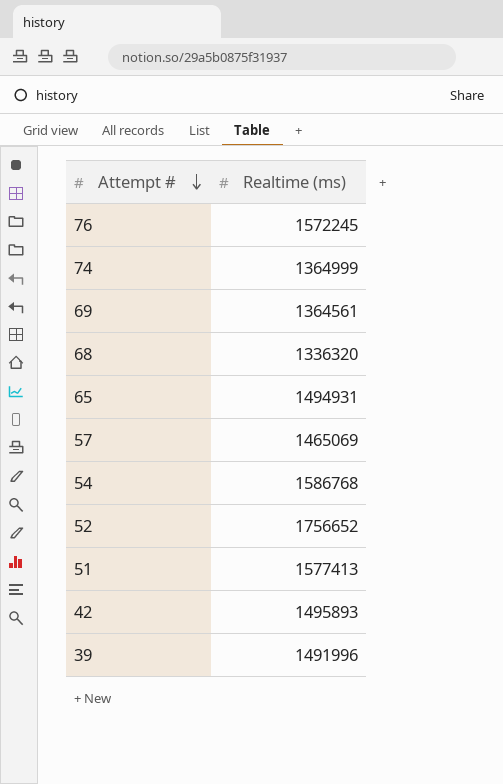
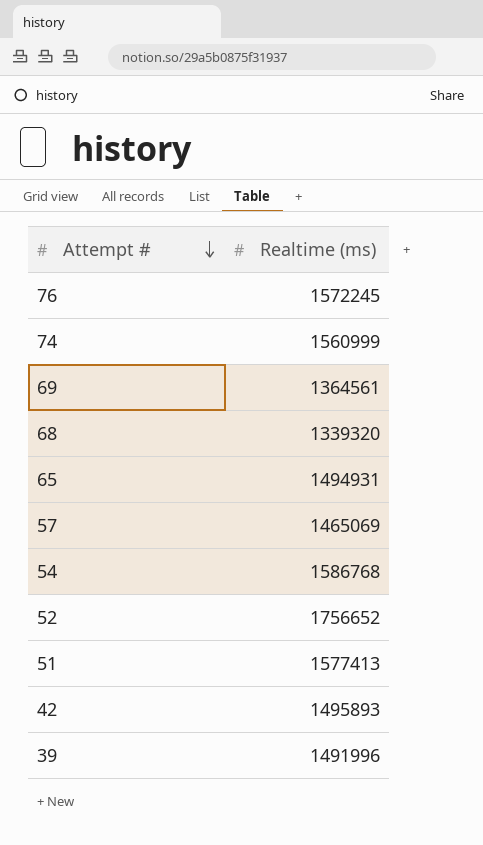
74 | Realtime (ms): 1364999 -> 1560999
68 | Realtime (ms): 1336320 -> 1339320

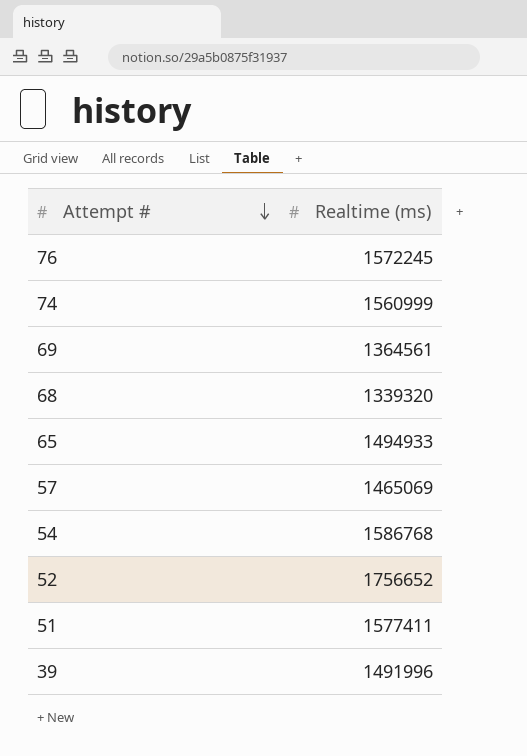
row 42: 1495893 -> none
65 | Realtime (ms): 1494931 -> 1494933
51 | Realtime (ms): 1577413 -> 1577411

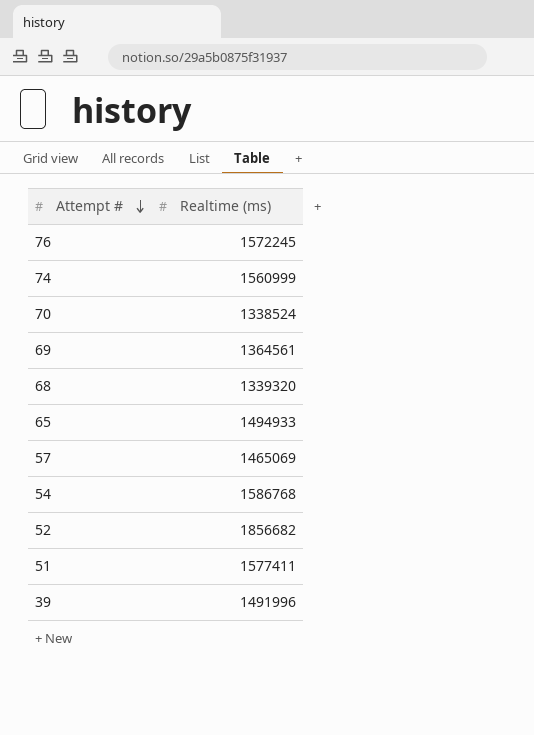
row 70: none -> 1338524
52 | Realtime (ms): 1756652 -> 1856682

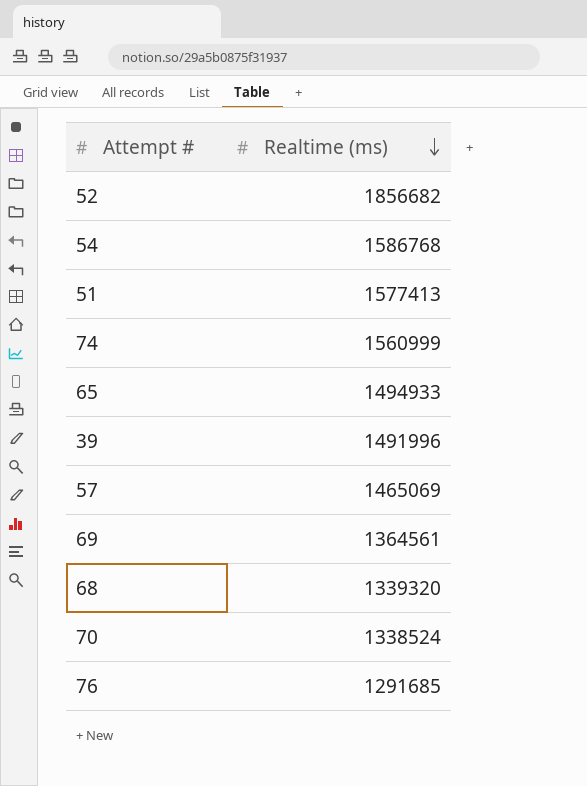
row order: Attempt # descending -> Realtime (ms) descending
51 | Realtime (ms): 1577411 -> 1577413
76 | Realtime (ms): 1572245 -> 1291685

